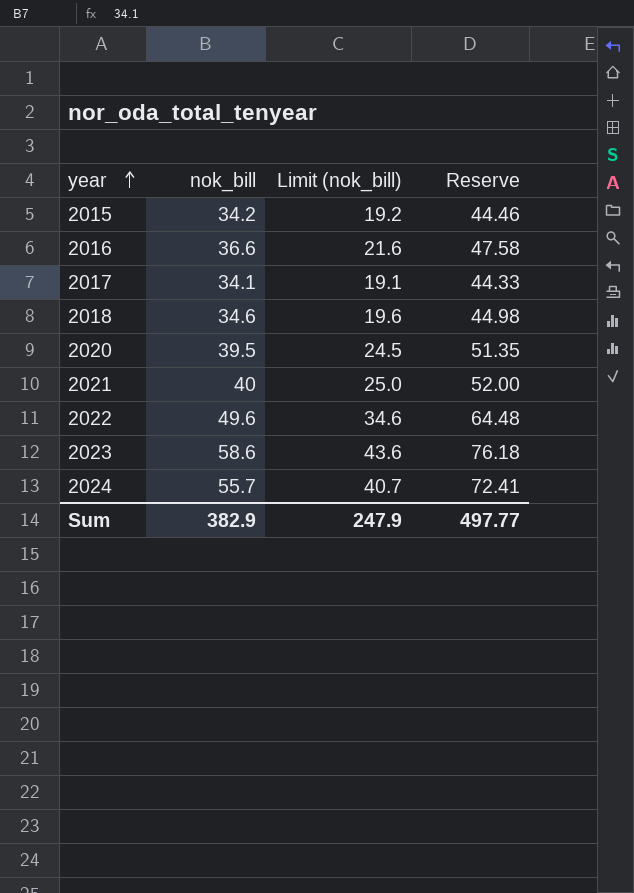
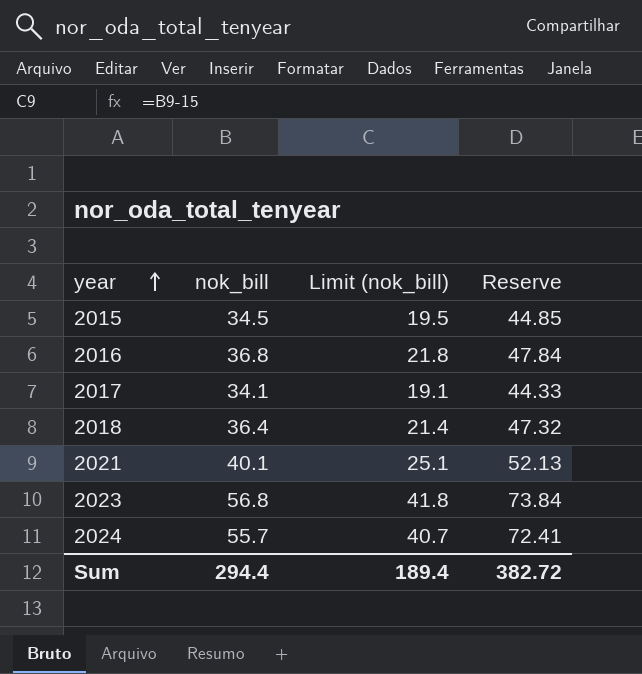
row 2020: 39.5 | 24.5 | 51.35 -> none
row 2022: 49.6 | 34.6 | 64.48 -> none
2015 | nok_bill: 34.2 -> 34.5
2015 | Limit (nok_bill): 19.2 -> 19.5
2015 | Reserve: 44.46 -> 44.85
2016 | nok_bill: 36.6 -> 36.8
2016 | Limit (nok_bill): 21.6 -> 21.8
2016 | Reserve: 47.58 -> 47.84
2018 | nok_bill: 34.6 -> 36.4
2018 | Limit (nok_bill): 19.6 -> 21.4
2018 | Reserve: 44.98 -> 47.32
2021 | nok_bill: 40 -> 40.1
2021 | Limit (nok_bill): 25.0 -> 25.1
2021 | Reserve: 52.00 -> 52.13
2023 | nok_bill: 58.6 -> 56.8
2023 | Limit (nok_bill): 43.6 -> 41.8
2023 | Reserve: 76.18 -> 73.84
Sum | nok_bill: 382.9 -> 294.4
Sum | Limit (nok_bill): 247.9 -> 189.4
Sum | Reserve: 497.77 -> 382.72

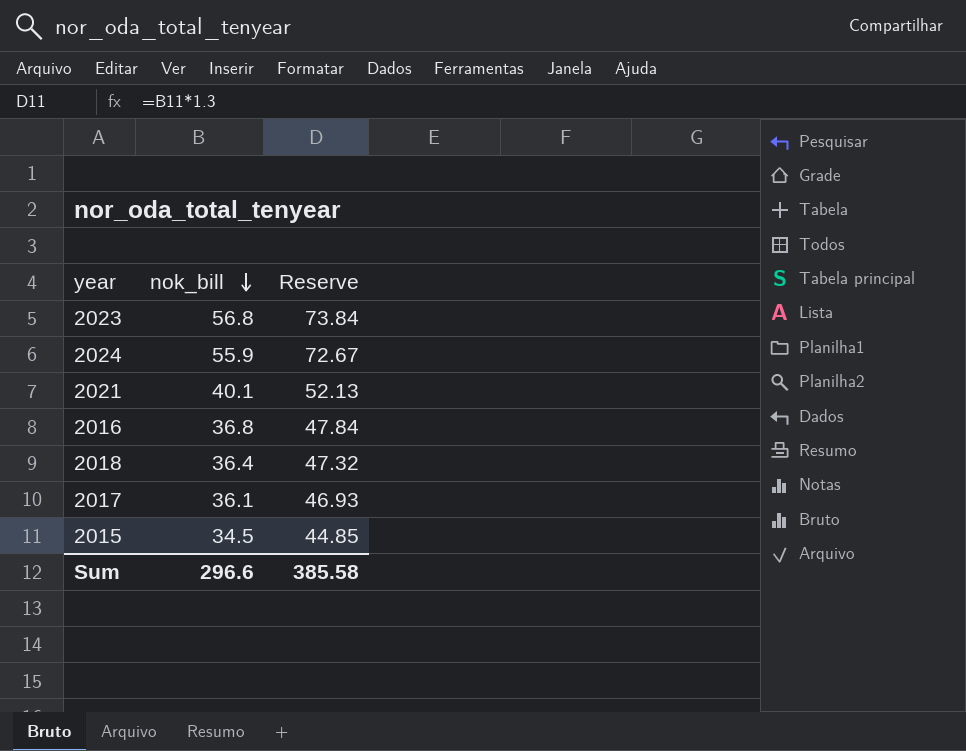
row order: year ascending -> nok_bill descending
column Limit (nok_bill) | formula: [nok_bill] - 15 -> none
2024 | nok_bill: 55.7 -> 55.9
2024 | Reserve: 72.41 -> 72.67
2017 | nok_bill: 34.1 -> 36.1
2017 | Reserve: 44.33 -> 46.93
Sum | nok_bill: 294.4 -> 296.6
Sum | Reserve: 382.72 -> 385.58

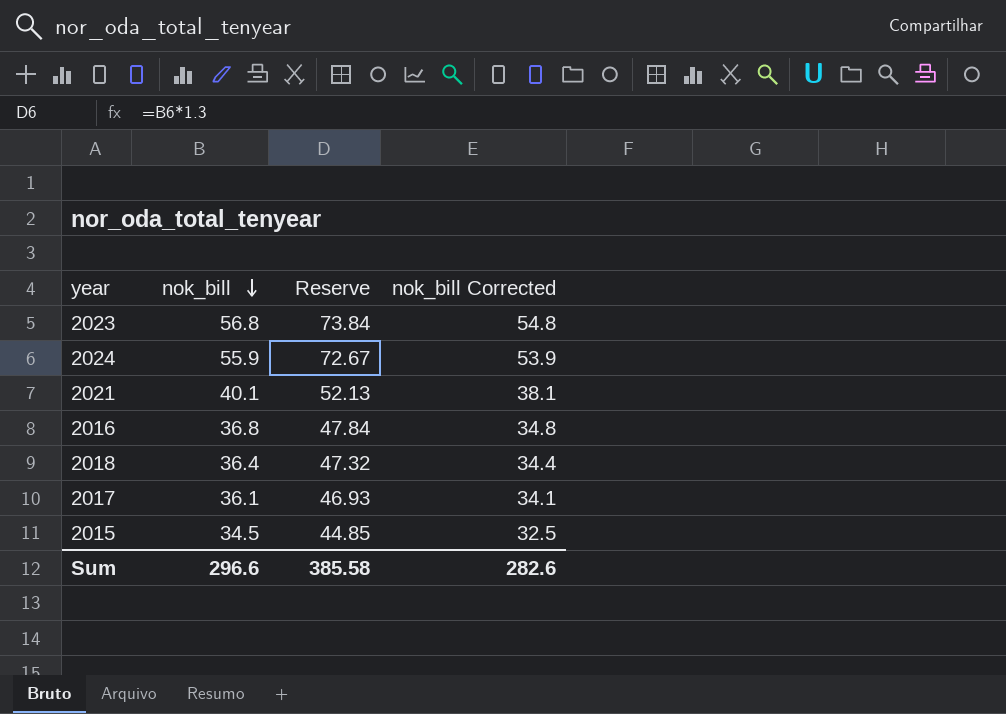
column nok_bill Corrected | formula: none -> [nok_bill] - 2

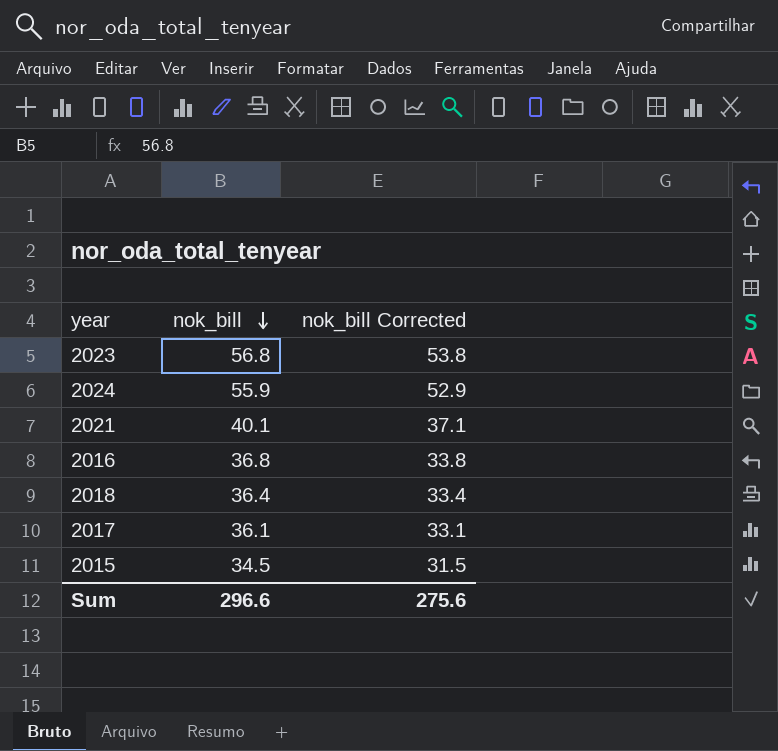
column Reserve | formula: [nok_bill] * 1.3 -> none
column nok_bill Corrected | formula: [nok_bill] - 2 -> [nok_bill] - 3
Sum | nok_bill Corrected: 282.6 -> 275.6

